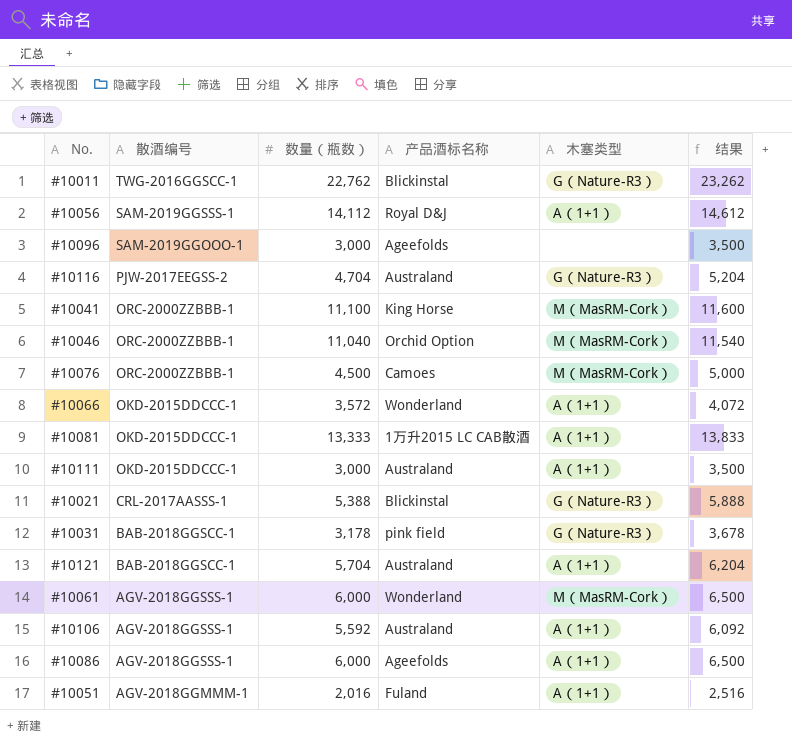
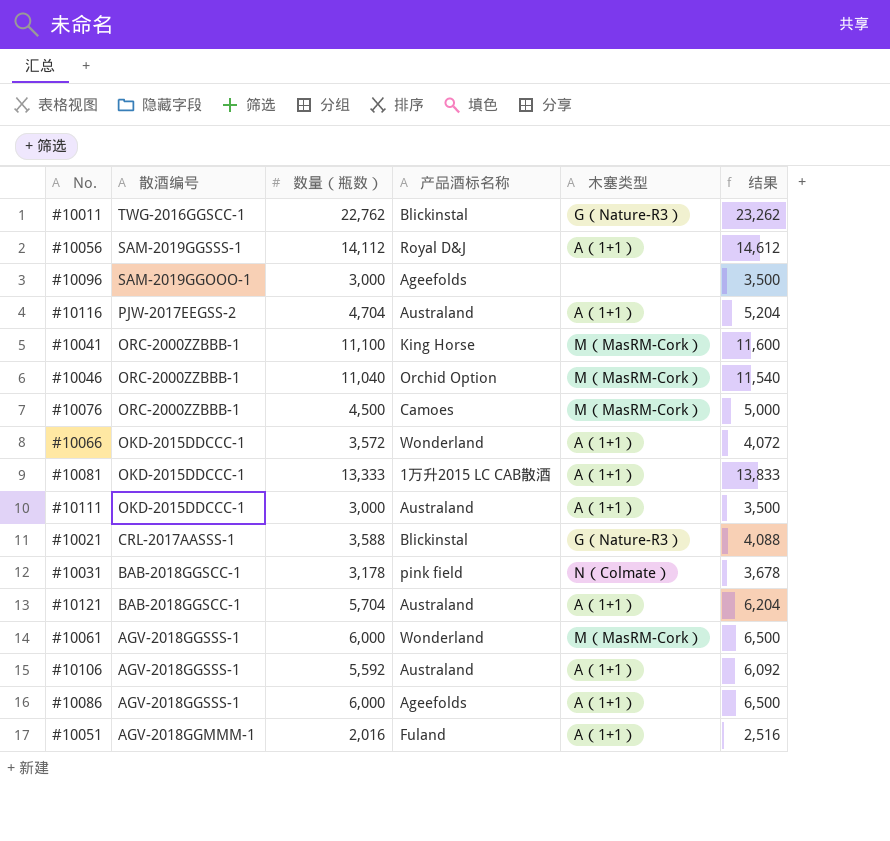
#10116 | 木塞类型: G（Nature-R3） -> A（1+1）
#10021 | 数量（瓶数）: 5,388 -> 3,588
#10021 | 结果: 5,888 -> 4,088
#10031 | 木塞类型: G（Nature-R3） -> N（Colmate）

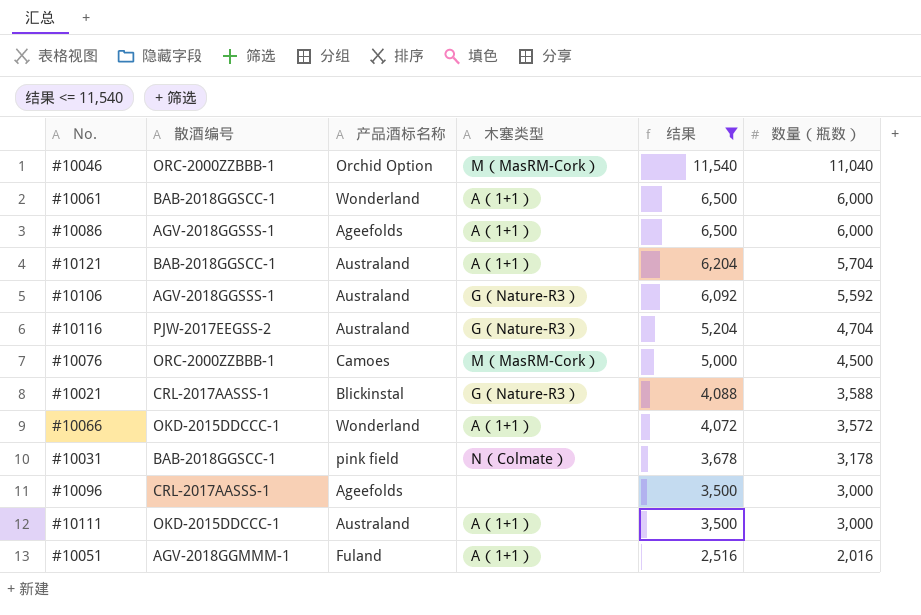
filter: none -> 结果 <= 11,540
row order: 散酒编号 descending -> 结果 descending
column 数量（瓶数） | position: 3 -> 6
#10061 | 散酒编号: AGV-2018GGSSS-1 -> BAB-2018GGSCC-1
#10061 | 木塞类型: M（MasRM-Cork） -> A（1+1）
#10106 | 木塞类型: A（1+1） -> G（Nature-R3）
#10116 | 木塞类型: A（1+1） -> G（Nature-R3）
#10096 | 散酒编号: SAM-2019GGOOO-1 -> CRL-2017AASSS-1

